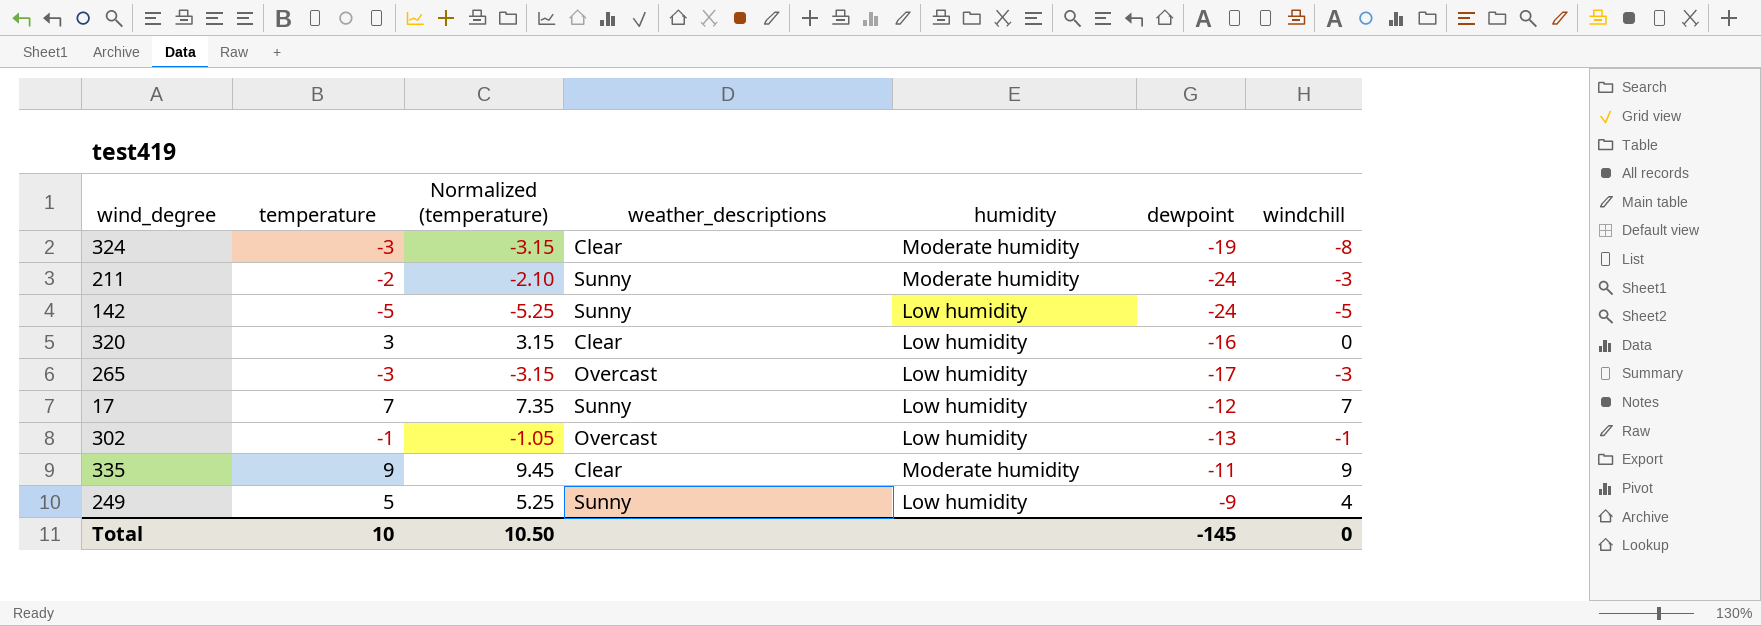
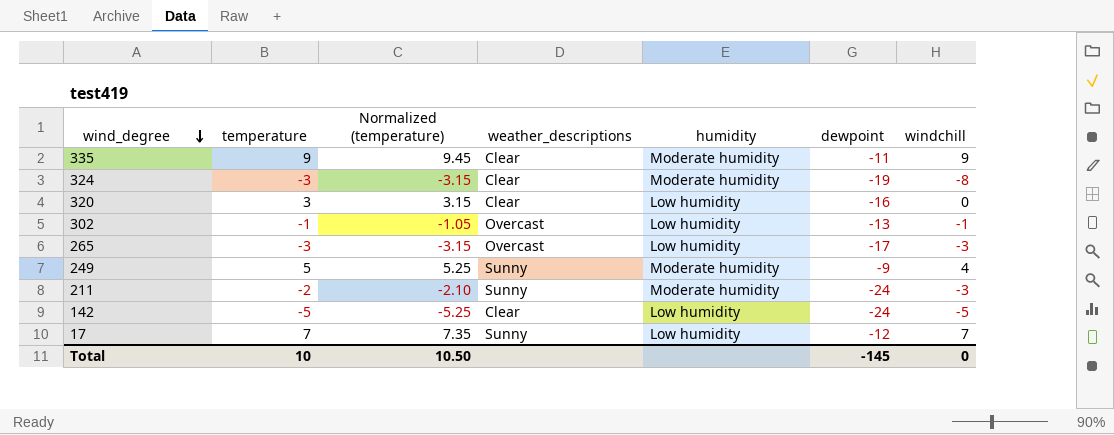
row order: none -> wind_degree descending
249 | humidity: Low humidity -> Moderate humidity
142 | weather_descriptions: Sunny -> Clear

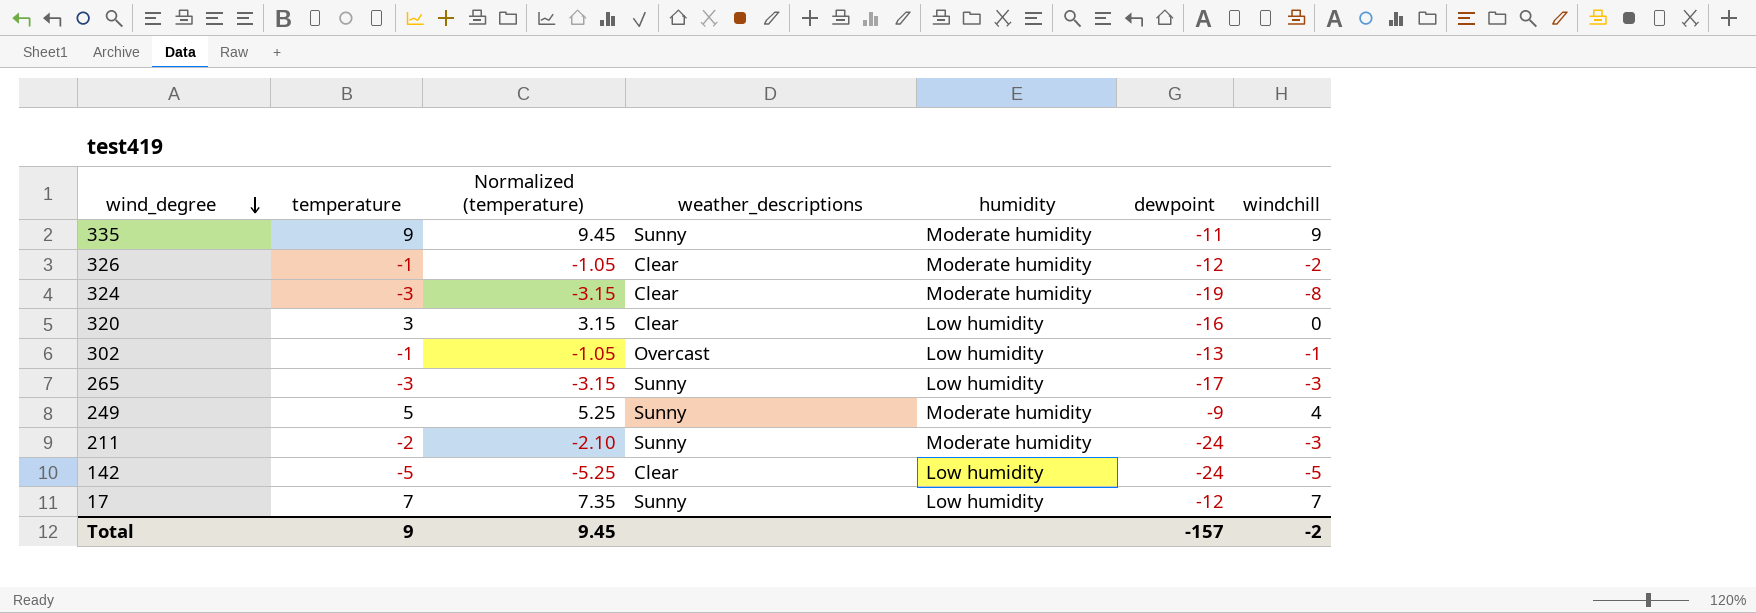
335 | weather_descriptions: Clear -> Sunny
row 326: none -> -1 | -1.05 | Clear | Moderate humidity | -12 | -2
265 | weather_descriptions: Overcast -> Sunny
Total | temperature: 10 -> 9
Total | Normalized (temperature): 10.50 -> 9.45
Total | dewpoint: -145 -> -157
Total | windchill: 0 -> -2

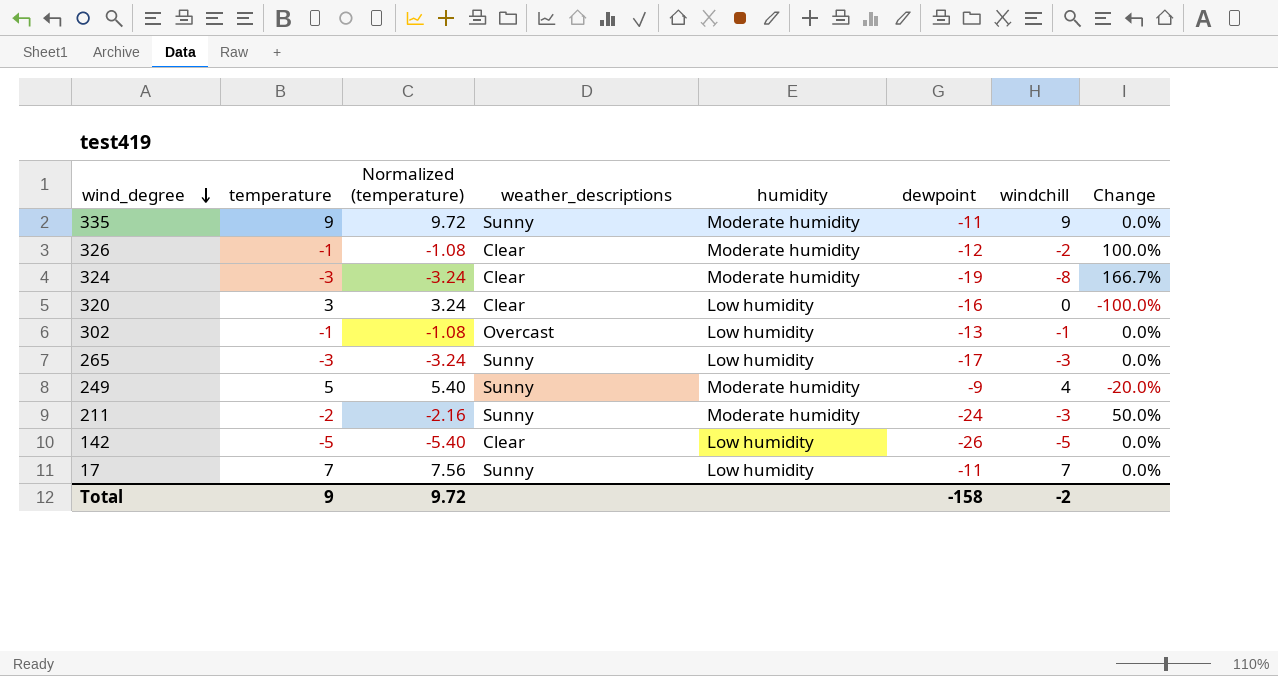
column Normalized (temperature) | formula: [temperature] * 1.05 -> [temperature] * 1.08
column Change | formula: none -> ([windchill] - [temperature]) / [temperature]
142 | dewpoint: -24 -> -26
17 | dewpoint: -12 -> -11
Total | Normalized (temperature): 9.45 -> 9.72
Total | dewpoint: -157 -> -158

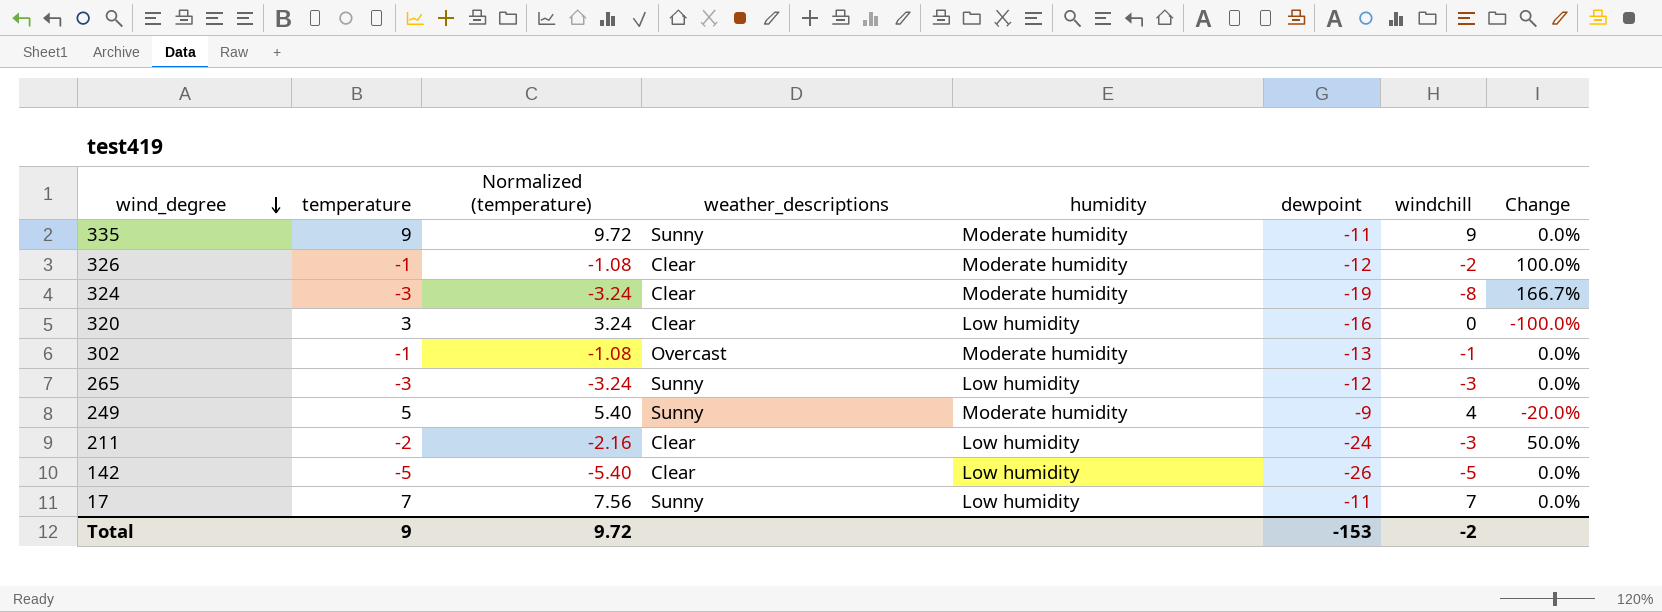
302 | humidity: Low humidity -> Moderate humidity
265 | dewpoint: -17 -> -12
211 | weather_descriptions: Sunny -> Clear
211 | humidity: Moderate humidity -> Low humidity
Total | dewpoint: -158 -> -153

